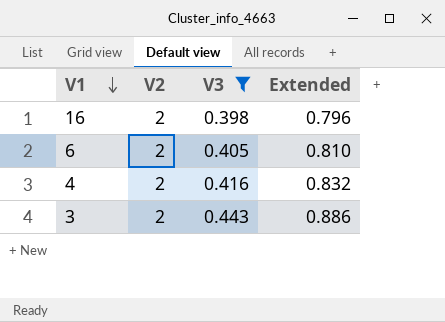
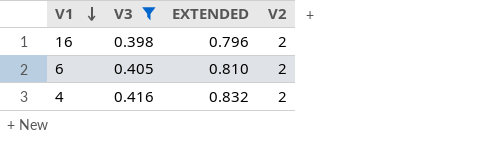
column name: Extended -> EXTENDED
column V2 | position: 2 -> 4
row 3: 2 | 0.443 | 0.886 -> none

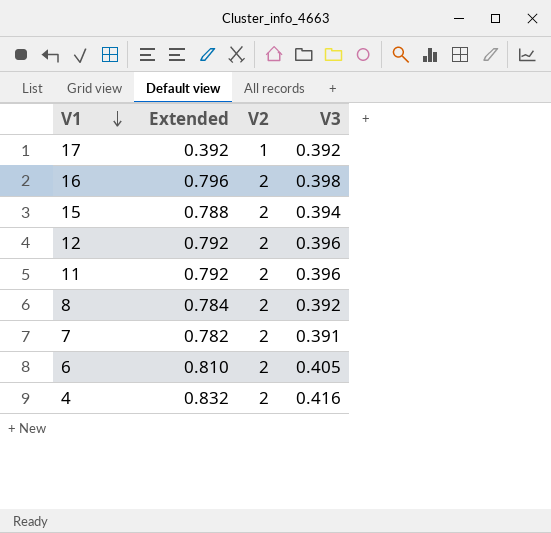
filter: V3 >= 0.398 -> none
column name: EXTENDED -> Extended
column V3 | position: 2 -> 4

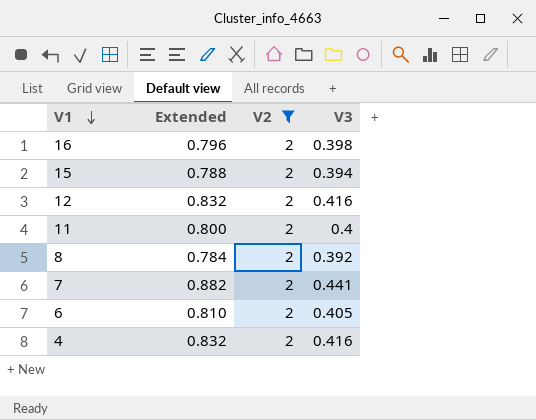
filter: none -> V2 = 2
12 | Extended: 0.792 -> 0.832
12 | V3: 0.396 -> 0.416
11 | Extended: 0.792 -> 0.800
11 | V3: 0.396 -> 0.4
7 | Extended: 0.782 -> 0.882
7 | V3: 0.391 -> 0.441

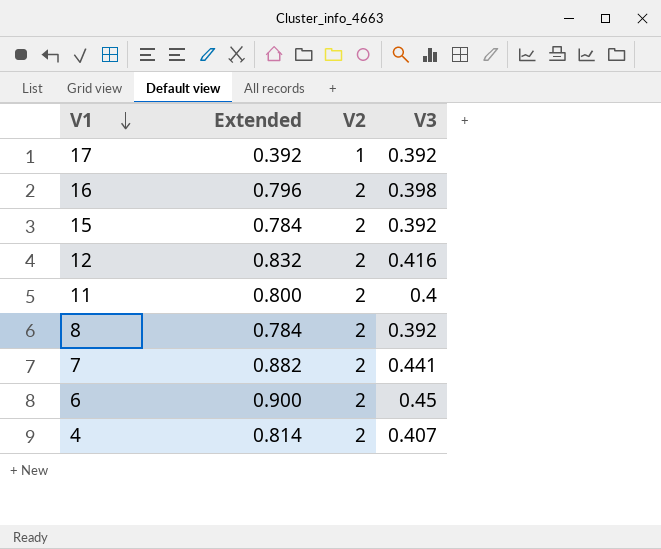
filter: V2 = 2 -> none
15 | Extended: 0.788 -> 0.784
15 | V3: 0.394 -> 0.392
6 | Extended: 0.810 -> 0.900
6 | V3: 0.405 -> 0.45
4 | Extended: 0.832 -> 0.814
4 | V3: 0.416 -> 0.407

